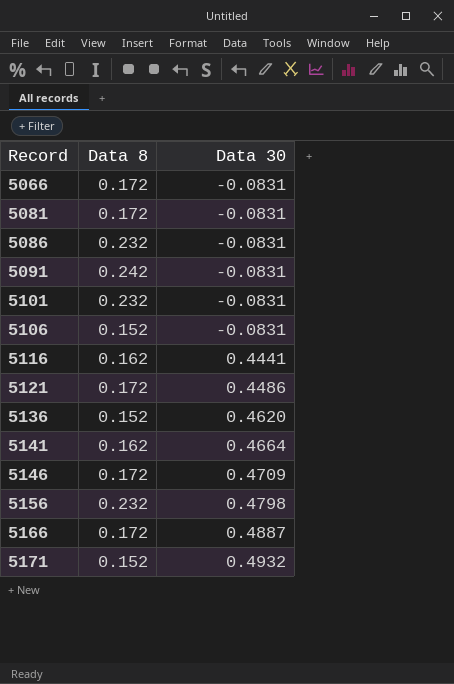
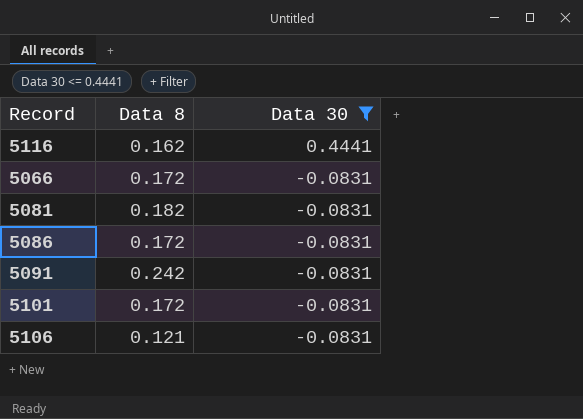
filter: none -> Data 30 <= 0.4441
row order: Record ascending -> Data 30 descending
5081 | Data 8: 0.172 -> 0.182
5086 | Data 8: 0.232 -> 0.172
5101 | Data 8: 0.232 -> 0.172
5106 | Data 8: 0.152 -> 0.121

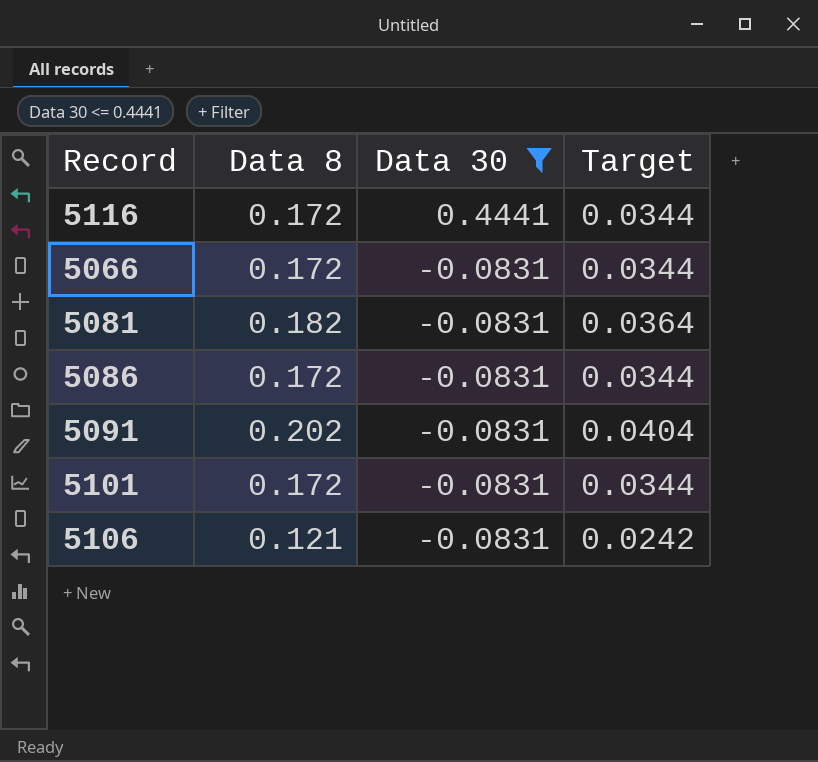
column Target | formula: none -> [Data 8] * 0.2
5116 | Data 8: 0.162 -> 0.172
5091 | Data 8: 0.242 -> 0.202

